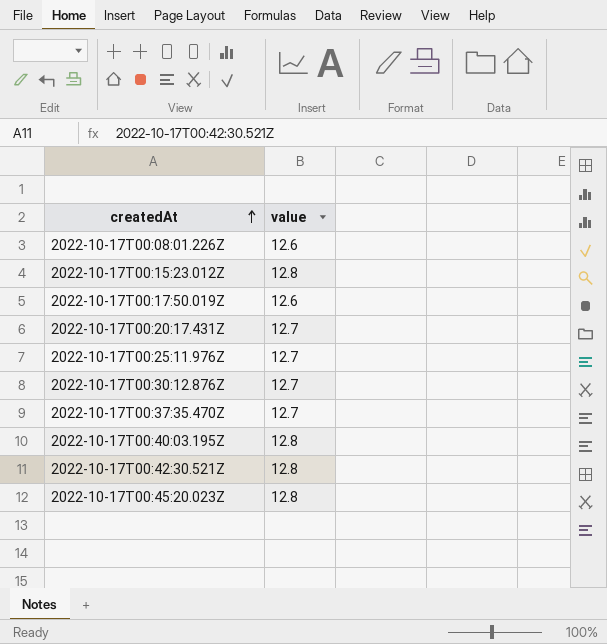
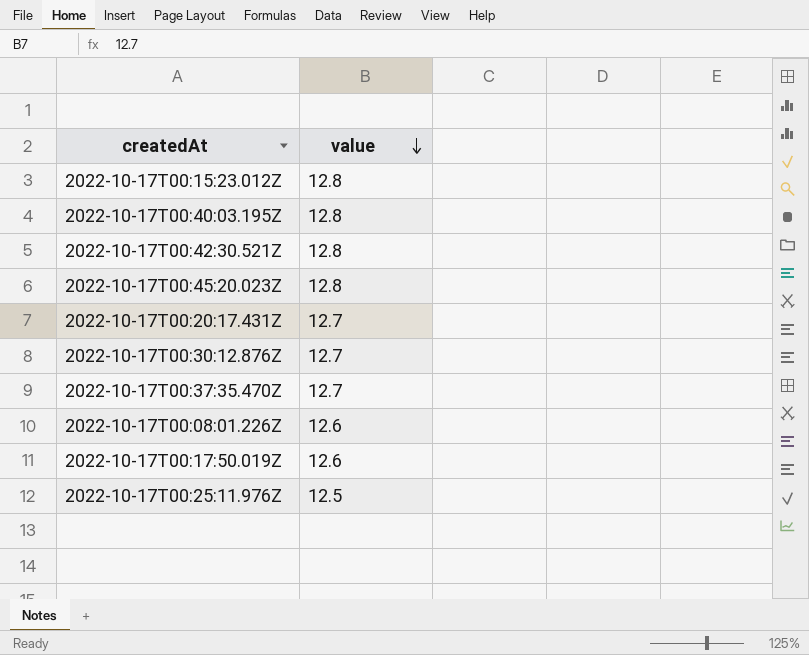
row order: createdAt ascending -> value descending
2022-10-17T00:25:11.976Z | value: 12.7 -> 12.5

